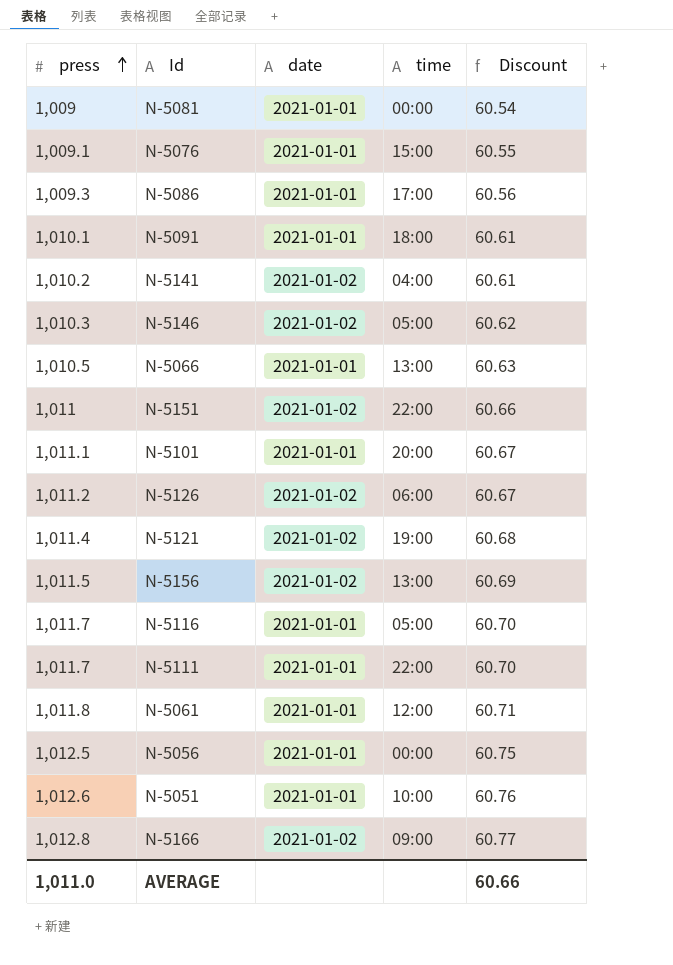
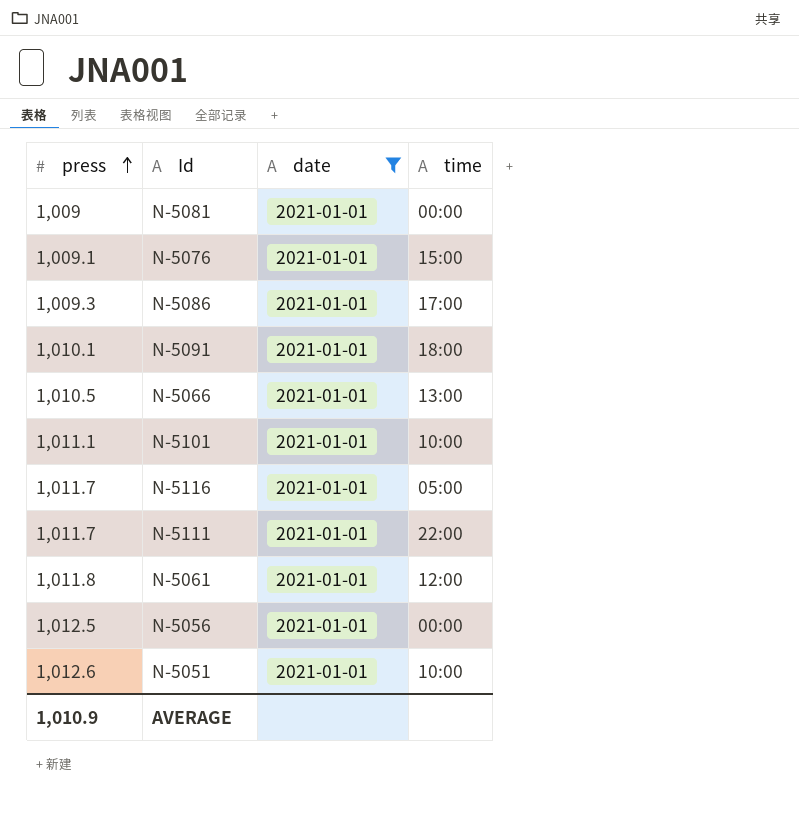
filter: none -> date = 2021-01-01
column Discount | formula: [press] * 0.06 -> none
N-5101 | time: 20:00 -> 10:00
AVERAGE | press: 1,011.0 -> 1,010.9

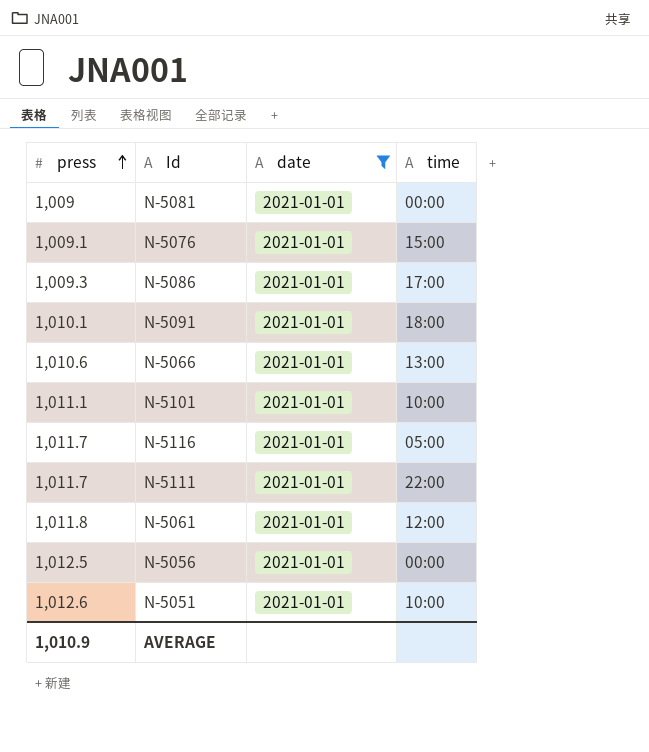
N-5066 | press: 1,010.5 -> 1,010.6

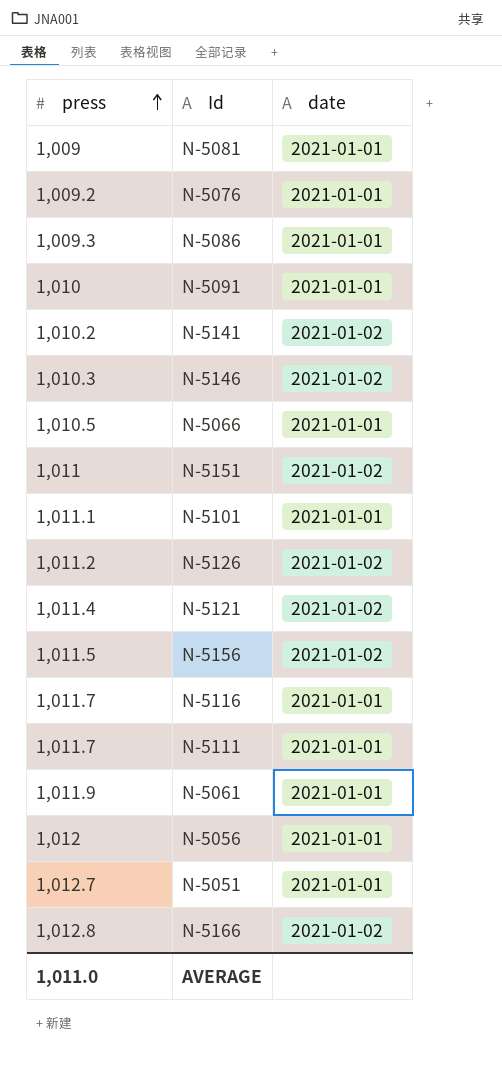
filter: date = 2021-01-01 -> none
column time | position: 4 -> none
N-5076 | press: 1,009.1 -> 1,009.2
N-5091 | press: 1,010.1 -> 1,010
N-5066 | press: 1,010.6 -> 1,010.5
N-5061 | press: 1,011.8 -> 1,011.9
N-5056 | press: 1,012.5 -> 1,012
N-5051 | press: 1,012.6 -> 1,012.7
AVERAGE | press: 1,010.9 -> 1,011.0

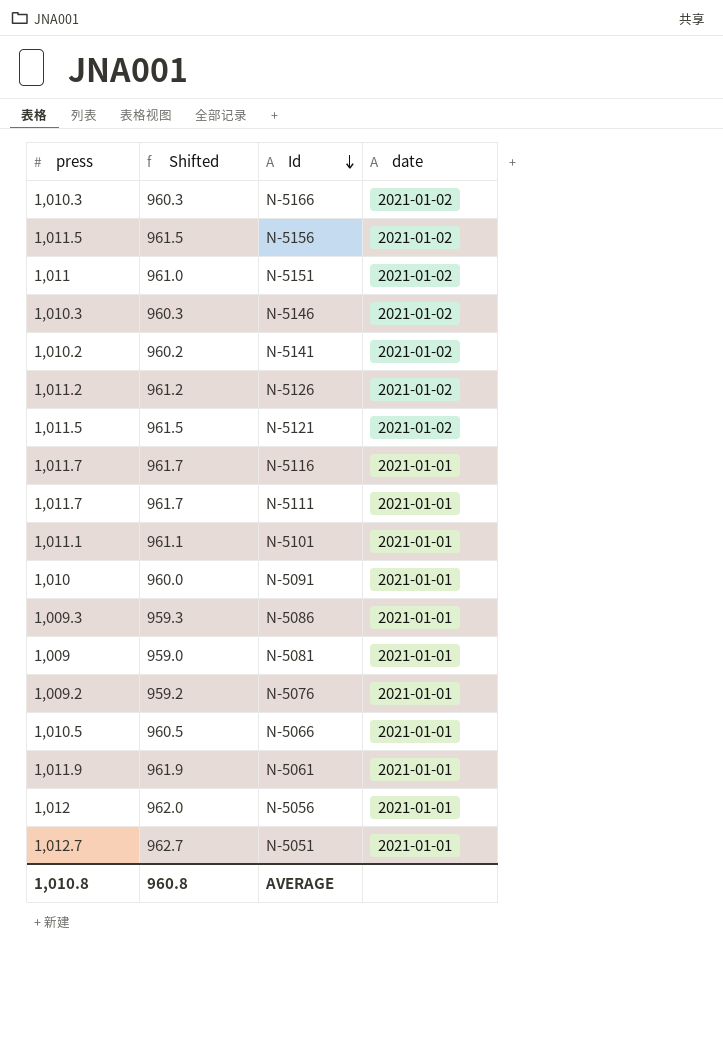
row order: press ascending -> Id descending
column Shifted | formula: none -> [press] - 50
N-5166 | press: 1,012.8 -> 1,010.3
N-5121 | press: 1,011.4 -> 1,011.5
AVERAGE | press: 1,011.0 -> 1,010.8

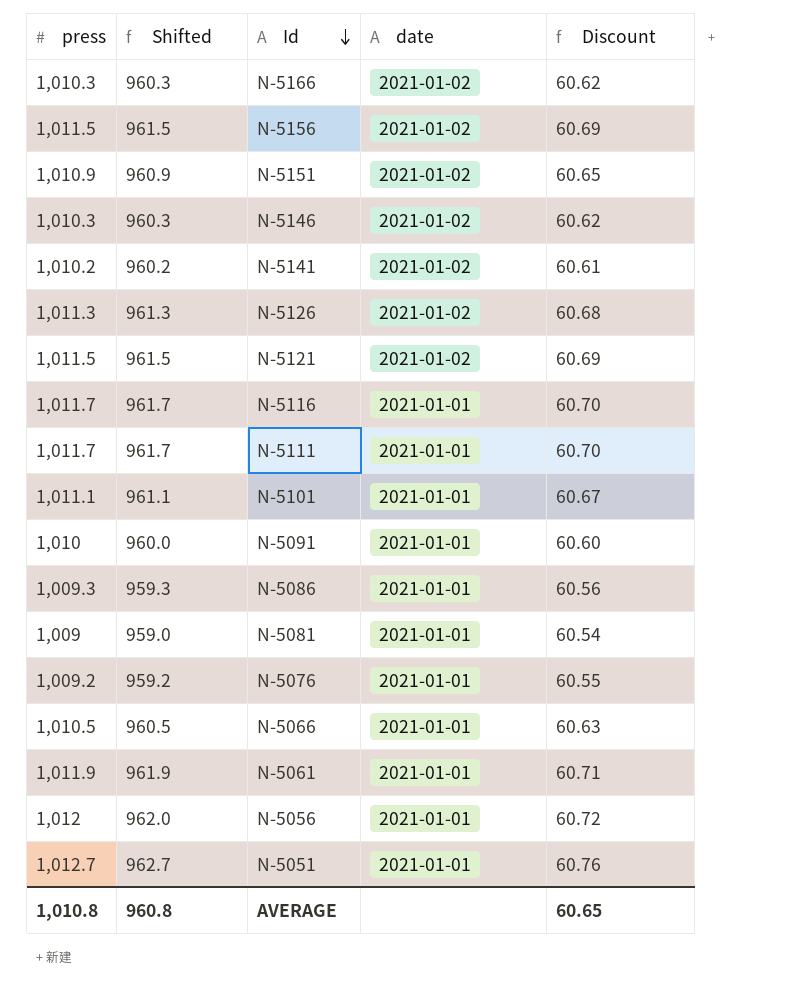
column Discount | formula: none -> [press] * 0.06
N-5151 | press: 1,011 -> 1,010.9
N-5151 | Shifted: 961.0 -> 960.9
N-5126 | press: 1,011.2 -> 1,011.3
N-5126 | Shifted: 961.2 -> 961.3

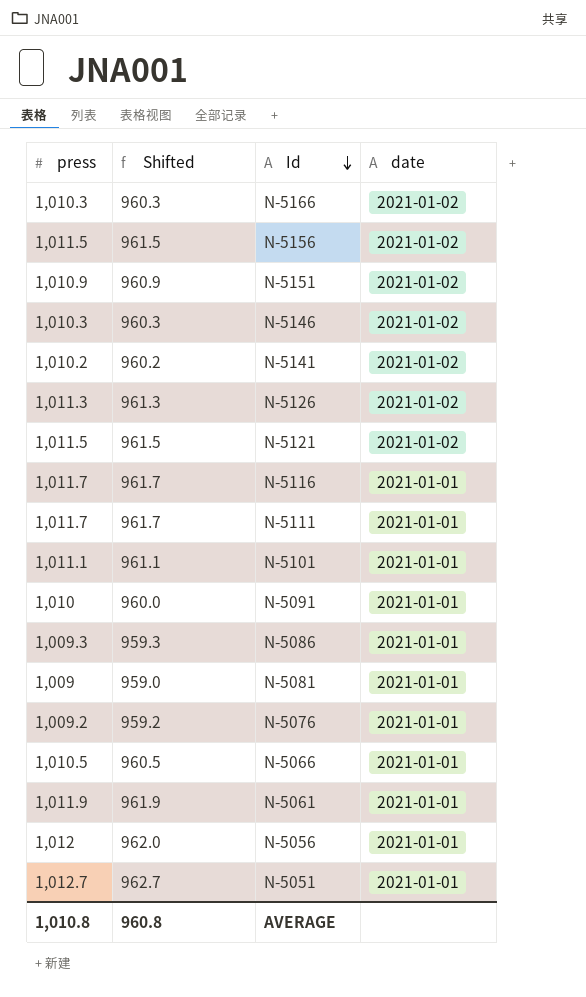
column Discount | formula: [press] * 0.06 -> none

